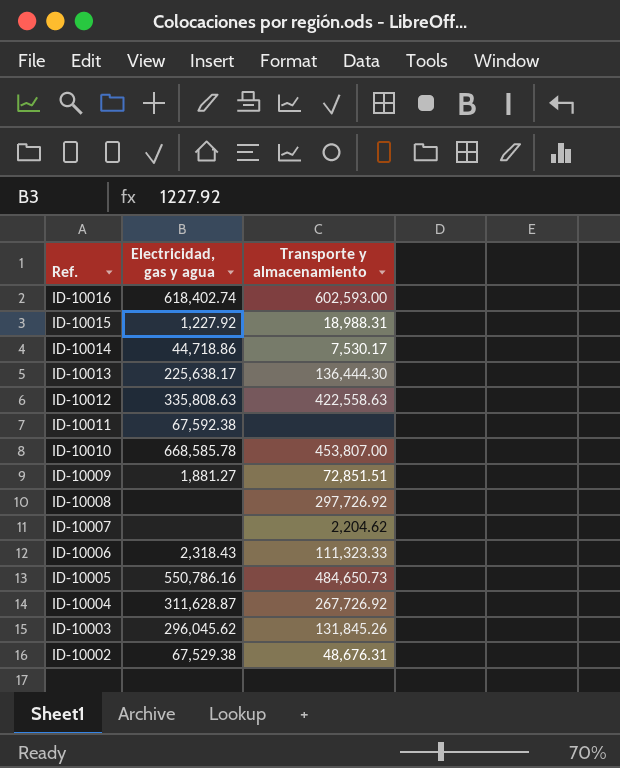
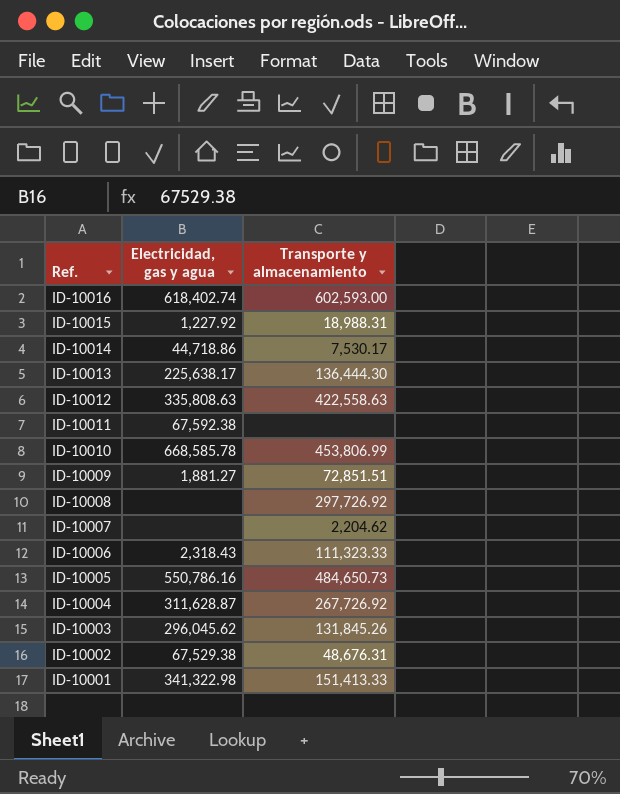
ID-10010 | Transporte y almacenamiento: 453,807.00 -> 453,806.99
row ID-10001: none -> 341,322.98 | 151,413.33

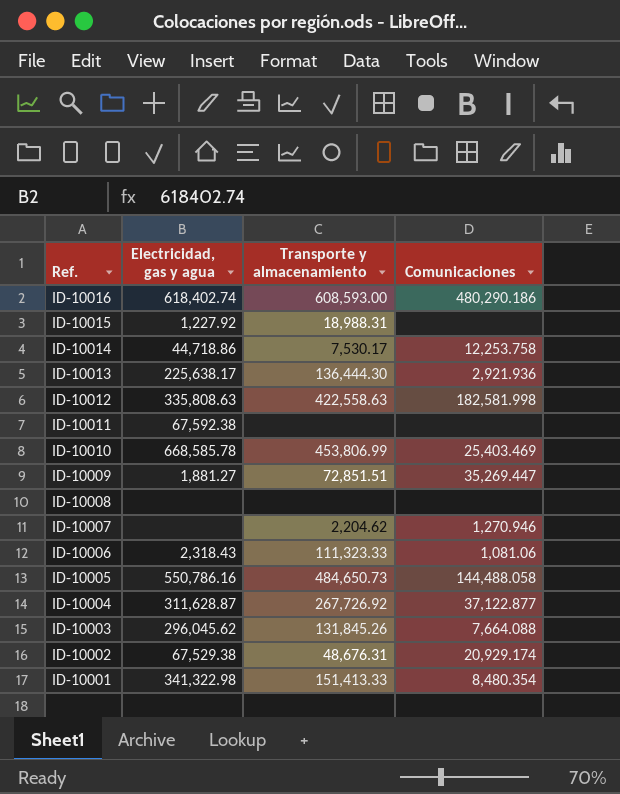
column Comunicaciones | position: none -> 4
ID-10016 | Transporte y almacenamiento: 602,593.00 -> 608,593.00
ID-10008 | Transporte y almacenamiento: 297,726.92 -> none

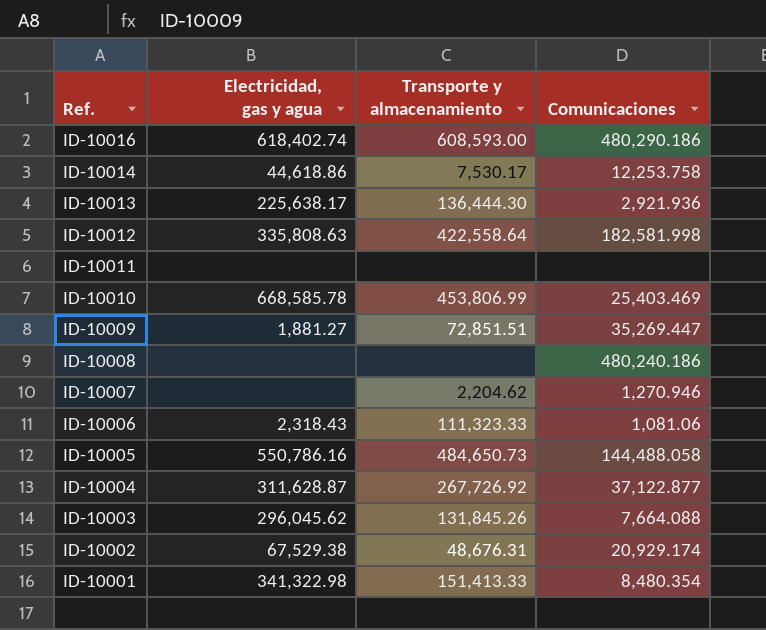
row ID-10015: 1,227.92 | 18,988.31 | none -> none
ID-10014 | Electricidad, gas y agua: 44,718.86 -> 44,618.86
ID-10012 | Transporte y almacenamiento: 422,558.63 -> 422,558.64
ID-10011 | Electricidad, gas y agua: 67,592.38 -> none
ID-10008 | Comunicaciones: none -> 480,240.186

